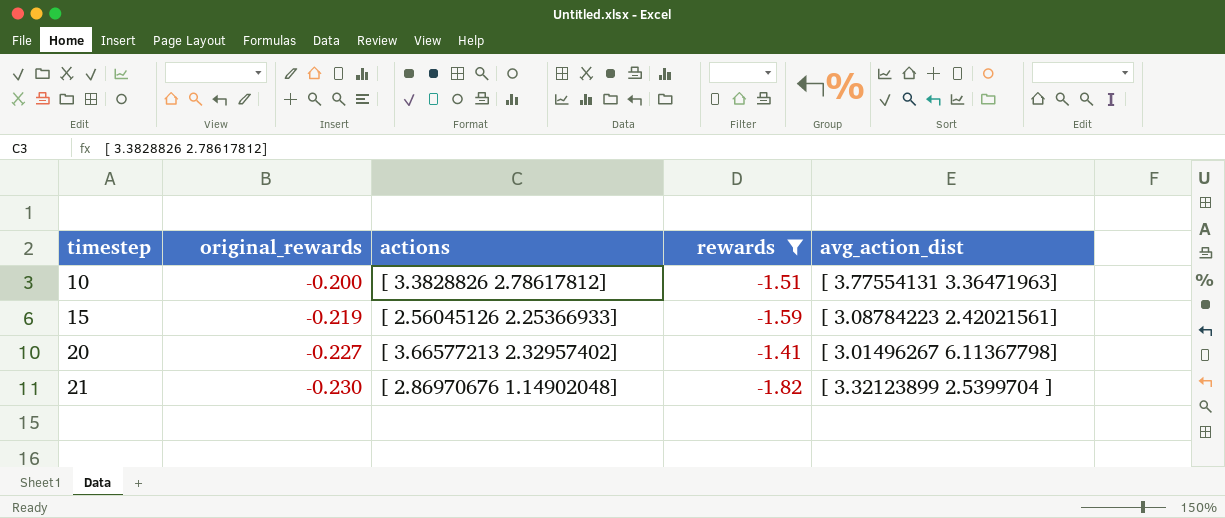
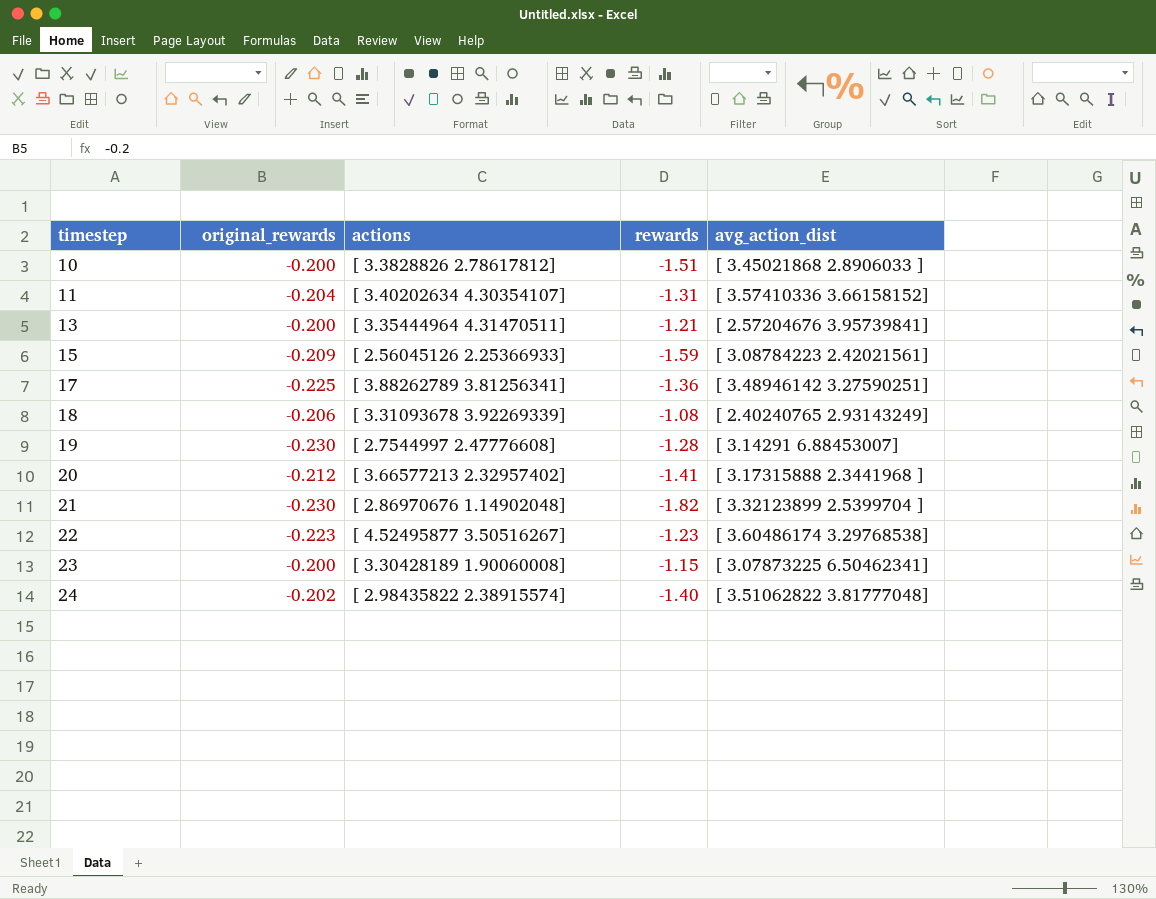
filter: rewards <= -1.41 -> none
10 | avg_action_dist: [ 3.77554131 3.36471963] -> [ 3.45021868 2.8906033 ]
15 | original_rewards: -0.219 -> -0.209
20 | original_rewards: -0.227 -> -0.212
20 | avg_action_dist: [ 3.01496267 6.11367798] -> [ 3.17315888 2.3441968 ]

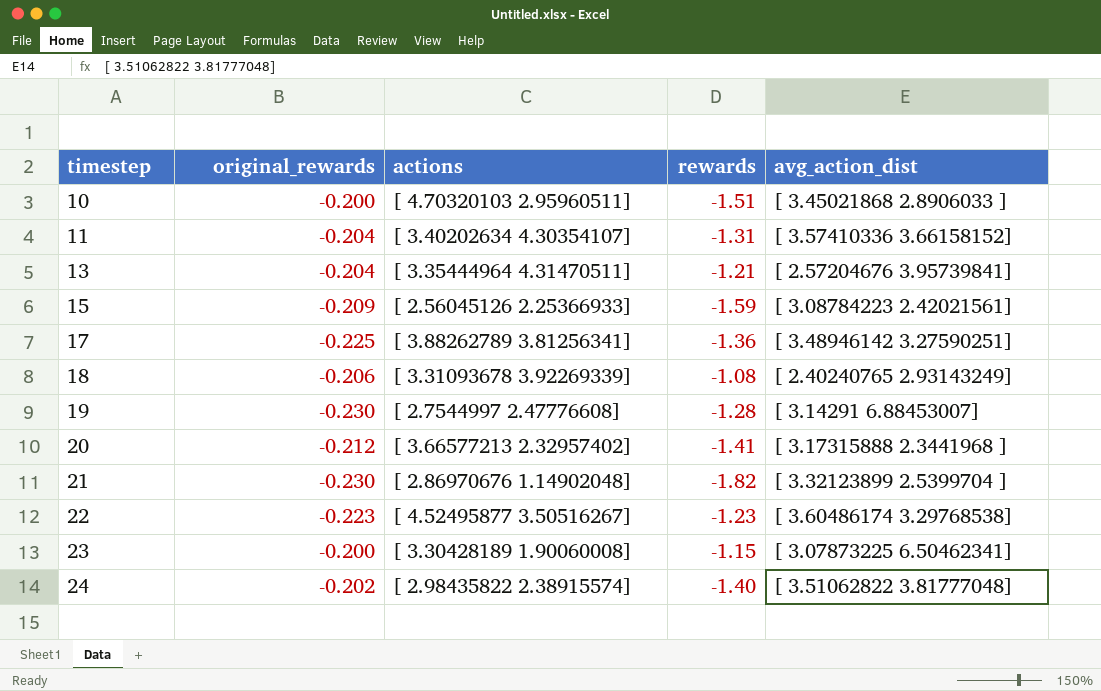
10 | actions: [ 3.3828826 2.78617812] -> [ 4.70320103 2.95960511]
13 | original_rewards: -0.200 -> -0.204

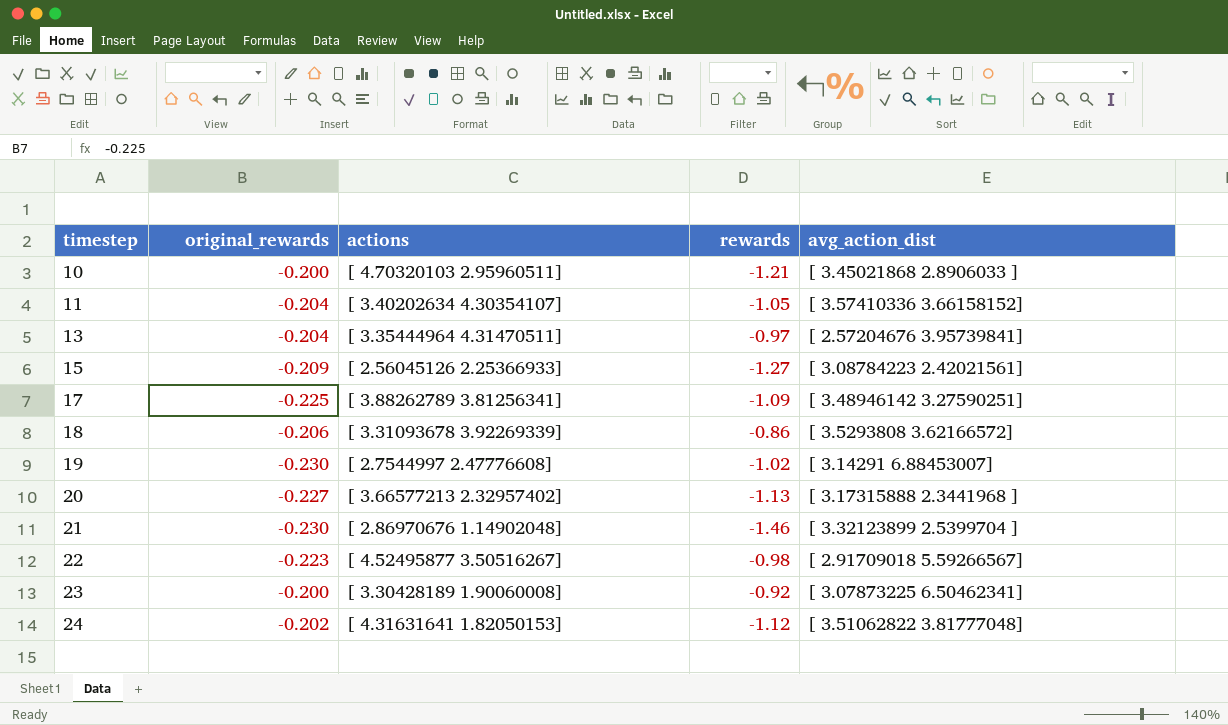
10 | rewards: -1.51 -> -1.21
11 | rewards: -1.31 -> -1.05
13 | rewards: -1.21 -> -0.97
15 | rewards: -1.59 -> -1.27
17 | rewards: -1.36 -> -1.09
18 | rewards: -1.08 -> -0.86
18 | avg_action_dist: [ 2.40240765 2.93143249] -> [ 3.5293808 3.62166572]
19 | rewards: -1.28 -> -1.02
20 | original_rewards: -0.212 -> -0.227
20 | rewards: -1.41 -> -1.13
21 | rewards: -1.82 -> -1.46
22 | rewards: -1.23 -> -0.98
22 | avg_action_dist: [ 3.60486174 3.29768538] -> [ 2.91709018 5.59266567]
23 | rewards: -1.15 -> -0.92
24 | actions: [ 2.98435822 2.38915574] -> [ 4.31631641 1.82050153]
24 | rewards: -1.40 -> -1.12

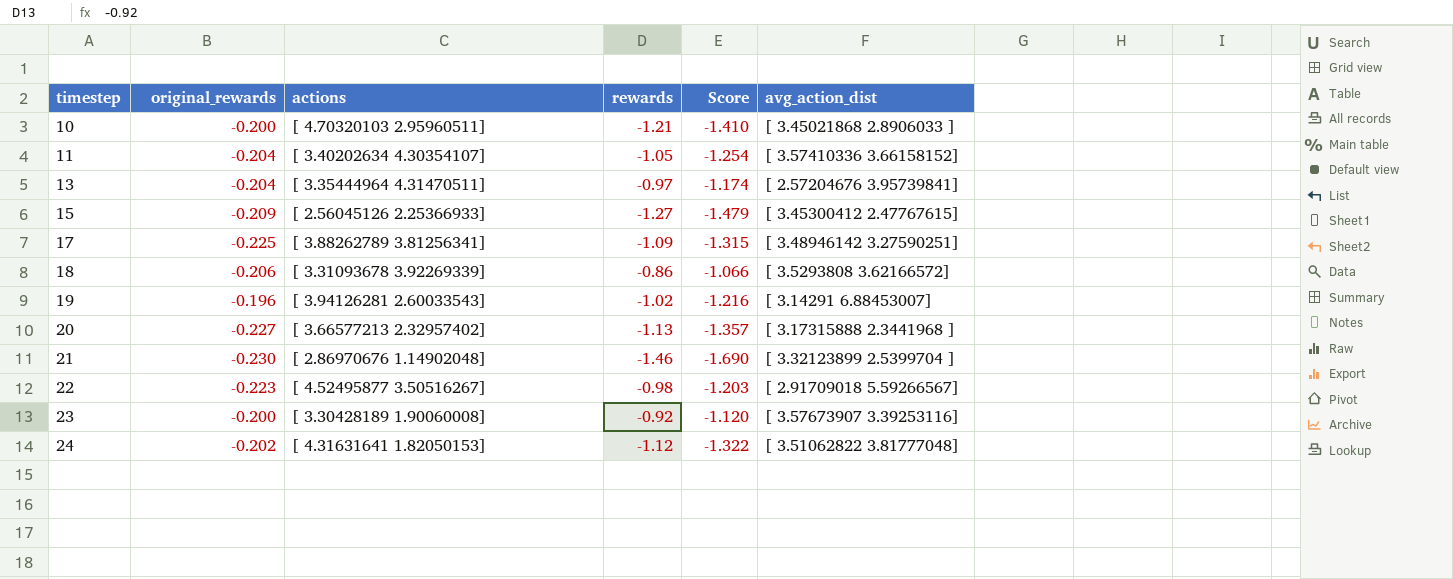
column Score | formula: none -> [original_rewards] + [rewards]
15 | avg_action_dist: [ 3.08784223 2.42021561] -> [ 3.45300412 2.47767615]
19 | original_rewards: -0.230 -> -0.196
19 | actions: [ 2.7544997 2.47776608] -> [ 3.94126281 2.60033543]
23 | avg_action_dist: [ 3.07873225 6.50462341] -> [ 3.57673907 3.39253116]

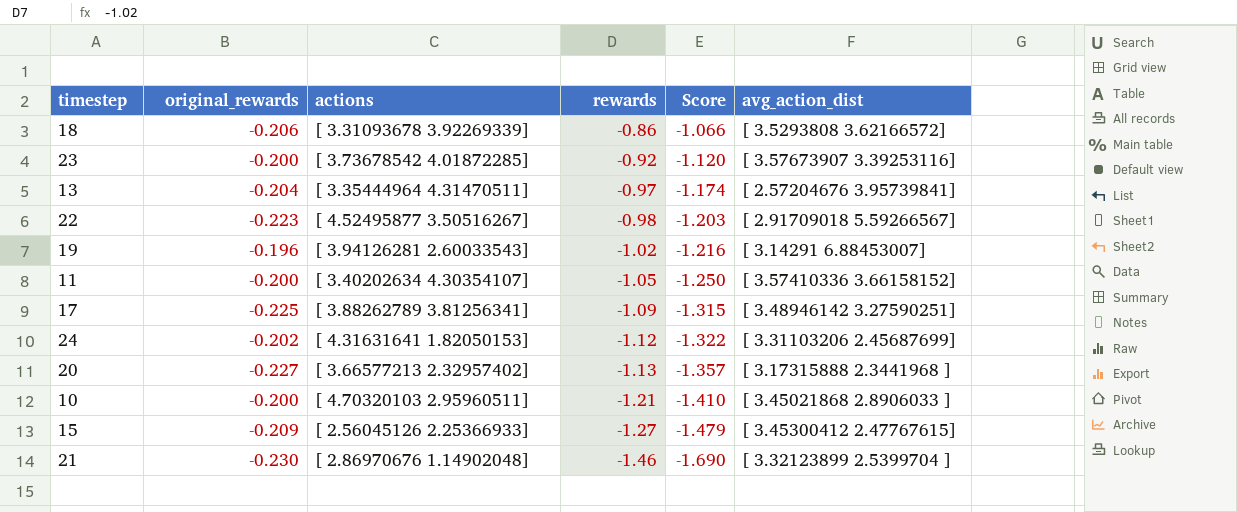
row order: timestep ascending -> rewards descending
23 | actions: [ 3.30428189 1.90060008] -> [ 3.73678542 4.01872285]
11 | original_rewards: -0.204 -> -0.200
11 | Score: -1.254 -> -1.250
24 | avg_action_dist: [ 3.51062822 3.81777048] -> [ 3.31103206 2.45687699]

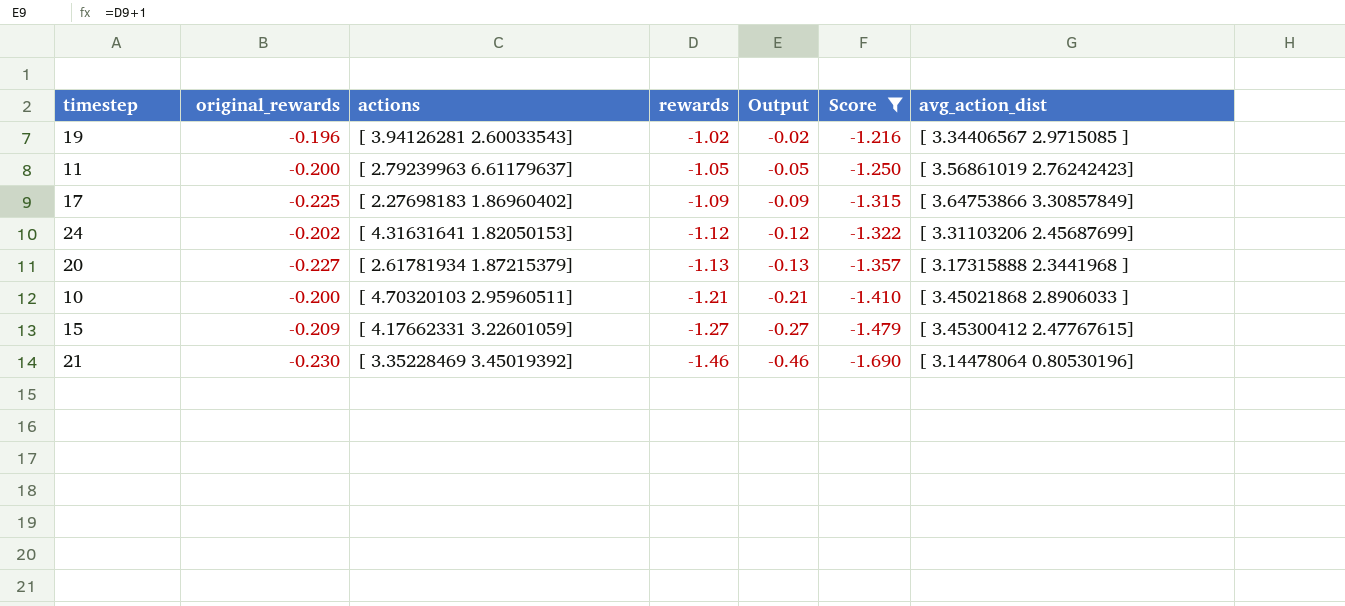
filter: none -> Score <= -1.216
column Output | formula: none -> [rewards] + 1
19 | avg_action_dist: [ 3.14291 6.88453007] -> [ 3.34406567 2.9715085 ]
11 | actions: [ 3.40202634 4.30354107] -> [ 2.79239963 6.61179637]
11 | avg_action_dist: [ 3.57410336 3.66158152] -> [ 3.56861019 2.76242423]
17 | actions: [ 3.88262789 3.81256341] -> [ 2.27698183 1.86960402]
17 | avg_action_dist: [ 3.48946142 3.27590251] -> [ 3.64753866 3.30857849]
20 | actions: [ 3.66577213 2.32957402] -> [ 2.61781934 1.87215379]
15 | actions: [ 2.56045126 2.25366933] -> [ 4.17662331 3.22601059]
21 | actions: [ 2.86970676 1.14902048] -> [ 3.35228469 3.45019392]
21 | avg_action_dist: [ 3.32123899 2.5399704 ] -> [ 3.14478064 0.80530196]

